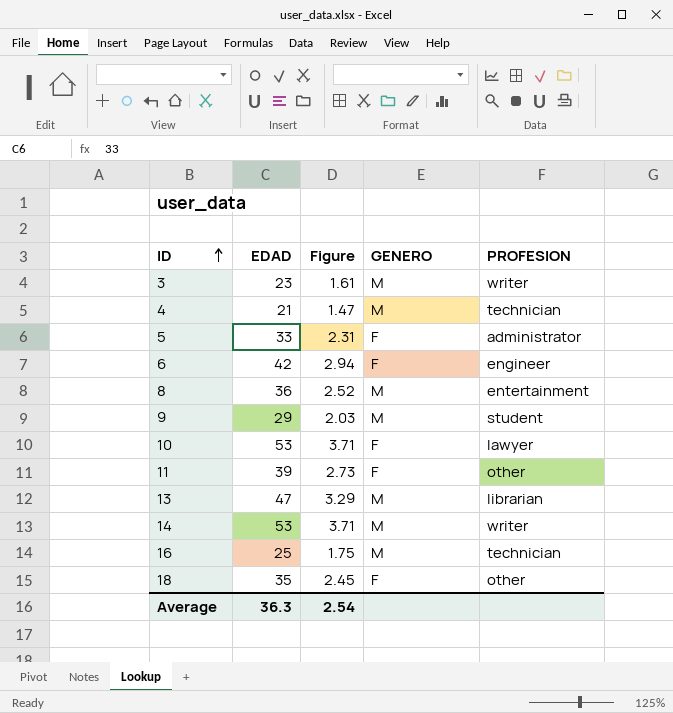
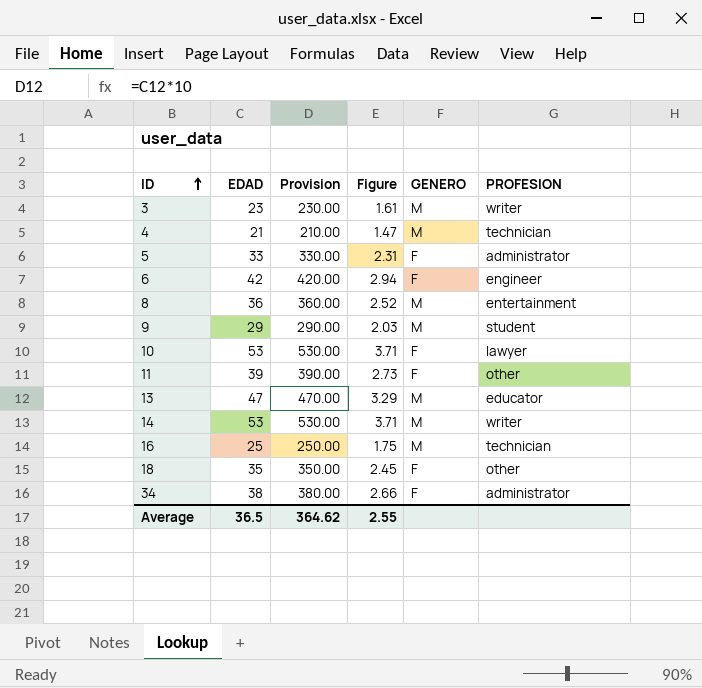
column Provision | formula: none -> [EDAD] * 10
13 | PROFESION: librarian -> educator
row 34: none -> 38 | 380.00 | 2.66 | F | administrator
Average | EDAD: 36.3 -> 36.5
Average | Figure: 2.54 -> 2.55

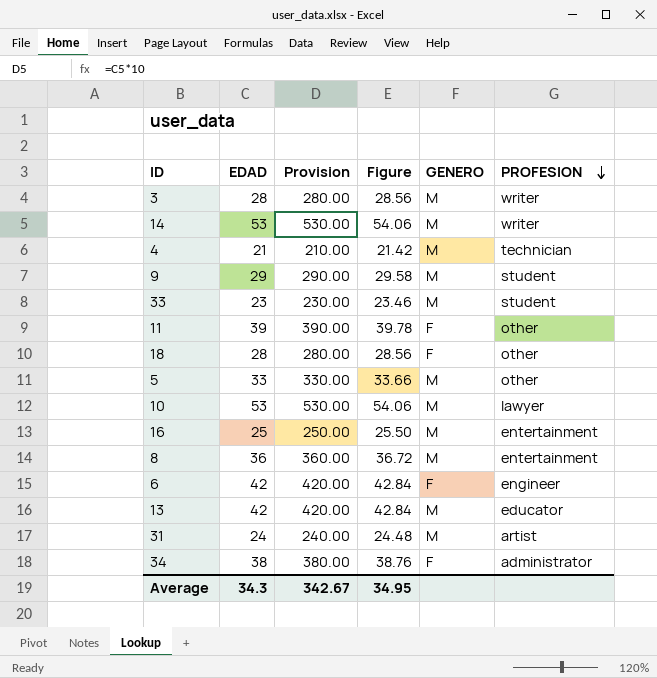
row order: ID ascending -> PROFESION descending
column Figure | formula: [EDAD] * 0.07 -> [EDAD] * 1.02
3 | EDAD: 23 -> 28
3 | Provision: 230.00 -> 280.00
row 33: none -> 23 | 230.00 | 23.46 | M | student
18 | EDAD: 35 -> 28
18 | Provision: 350.00 -> 280.00
5 | GENERO: F -> M
5 | PROFESION: administrator -> other
10 | GENERO: F -> M
16 | PROFESION: technician -> entertainment
13 | EDAD: 47 -> 42
13 | Provision: 470.00 -> 420.00
row 31: none -> 24 | 240.00 | 24.48 | M | artist
Average | EDAD: 36.5 -> 34.3
Average | Provision: 364.62 -> 342.67
Average | Figure: 2.55 -> 34.95

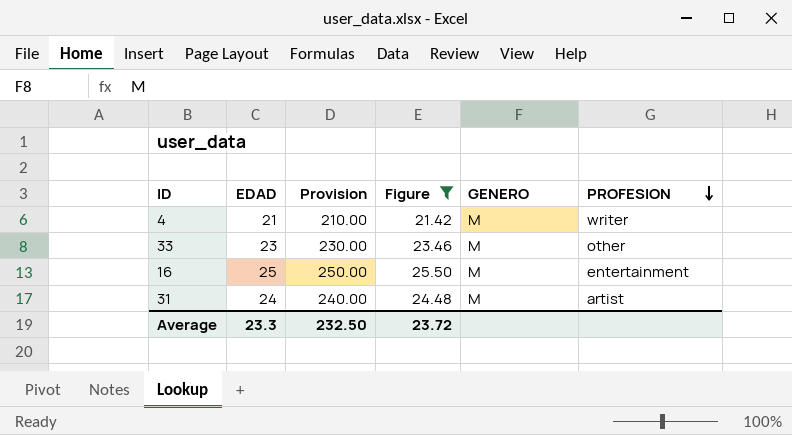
filter: none -> Figure <= 25.50
4 | PROFESION: technician -> writer
33 | PROFESION: student -> other
Average | EDAD: 34.3 -> 23.3
Average | Provision: 342.67 -> 232.50
Average | Figure: 34.95 -> 23.72

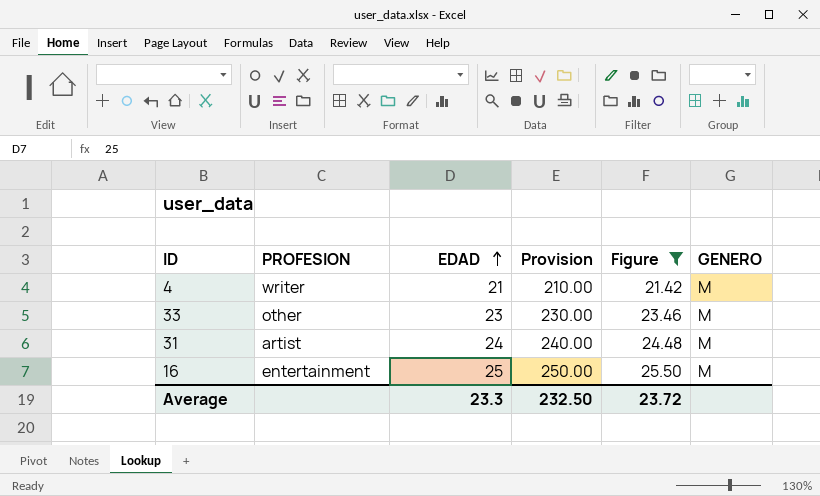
row order: PROFESION descending -> EDAD ascending
column PROFESION | position: 6 -> 2

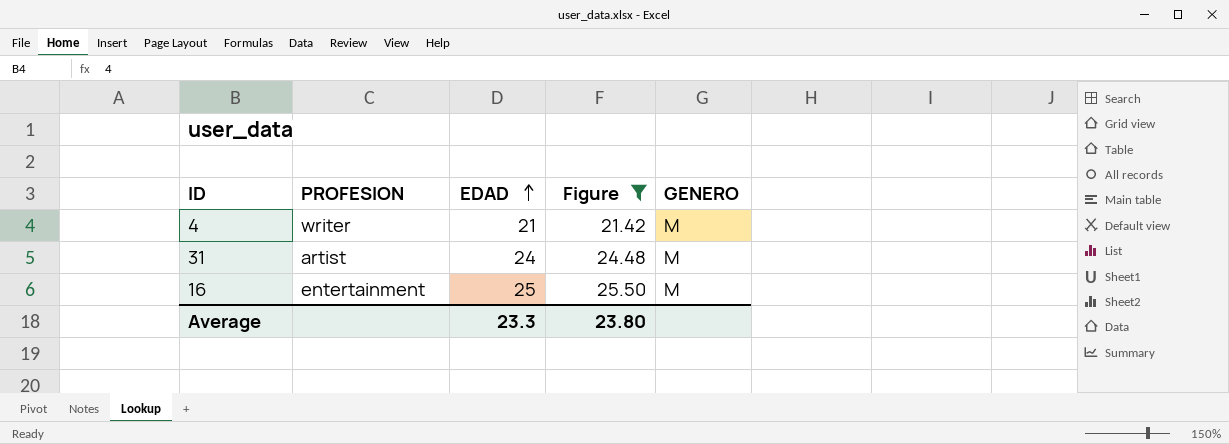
column Provision | formula: [EDAD] * 10 -> none
row 33: other | 23 | 230.00 | 23.46 | M -> none
Average | Figure: 23.72 -> 23.80

